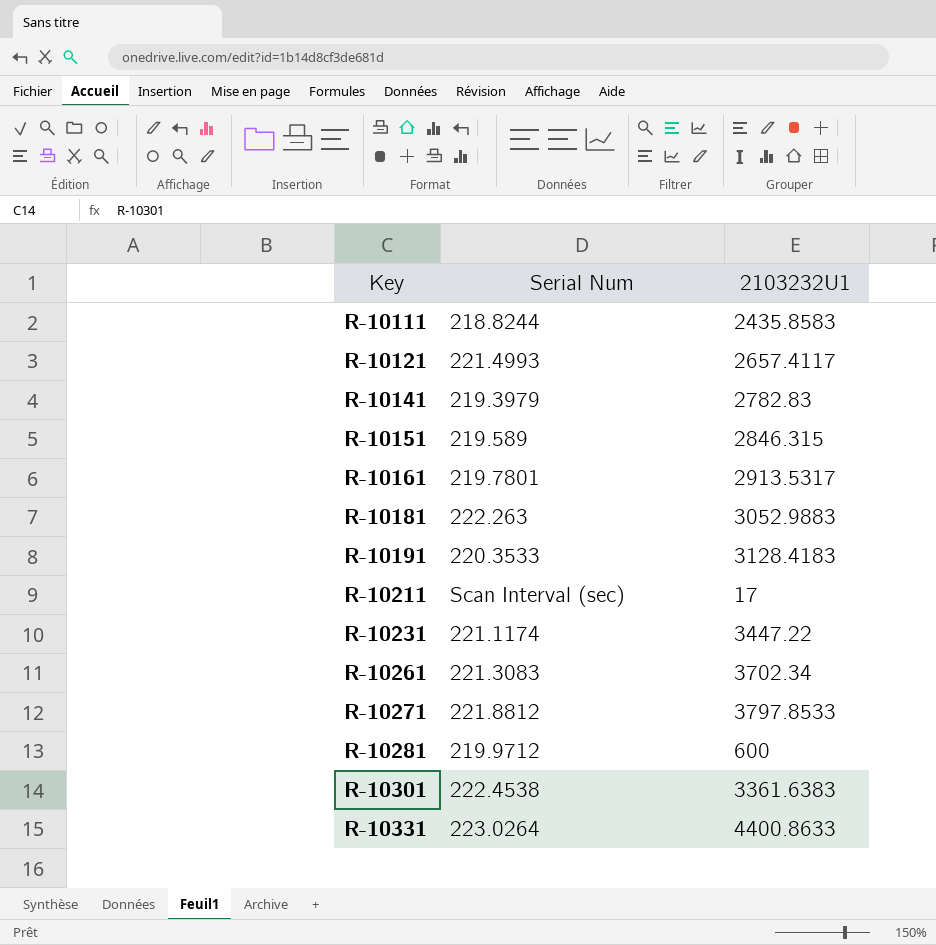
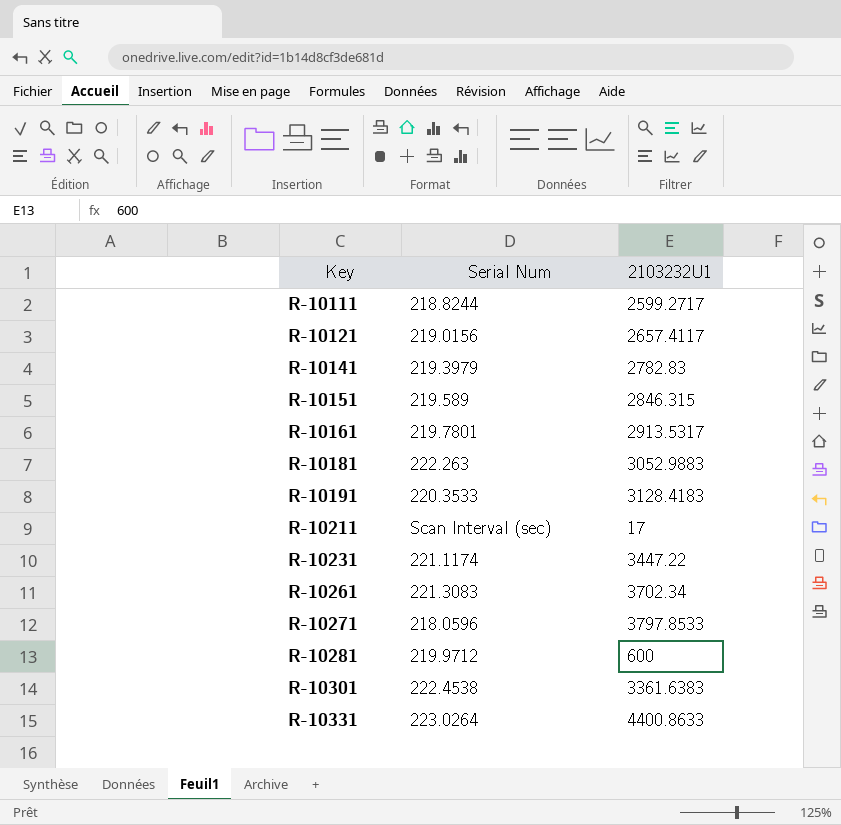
R-10111 | 2103232U1: 2435.8583 -> 2599.2717
R-10121 | Serial Num: 221.4993 -> 219.0156
R-10271 | Serial Num: 221.8812 -> 218.0596

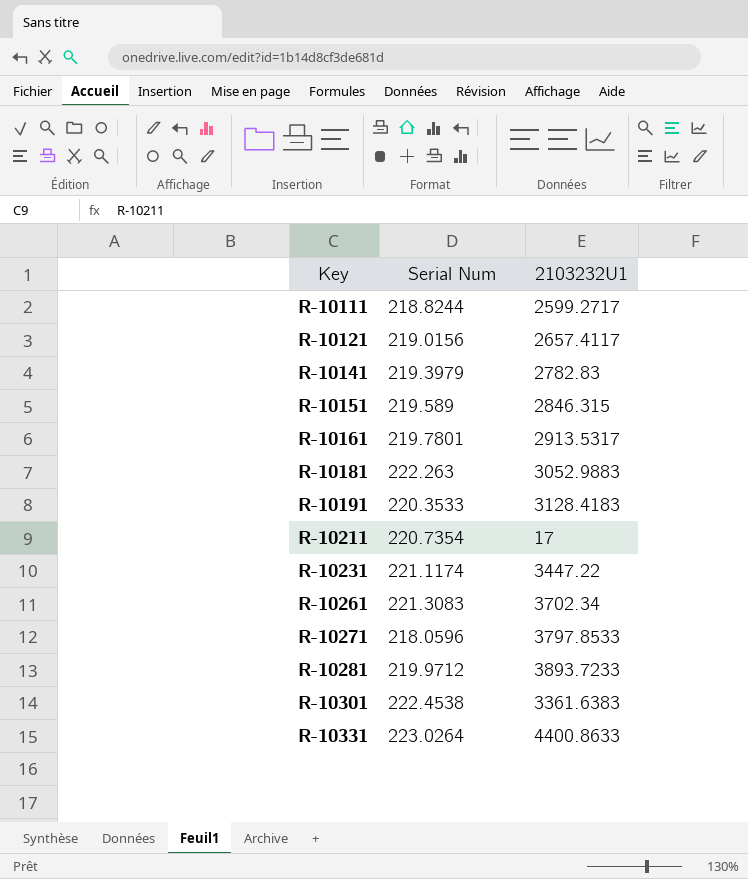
R-10211 | Serial Num: Scan Interval (sec) -> 220.7354
R-10281 | 2103232U1: 600 -> 3893.7233

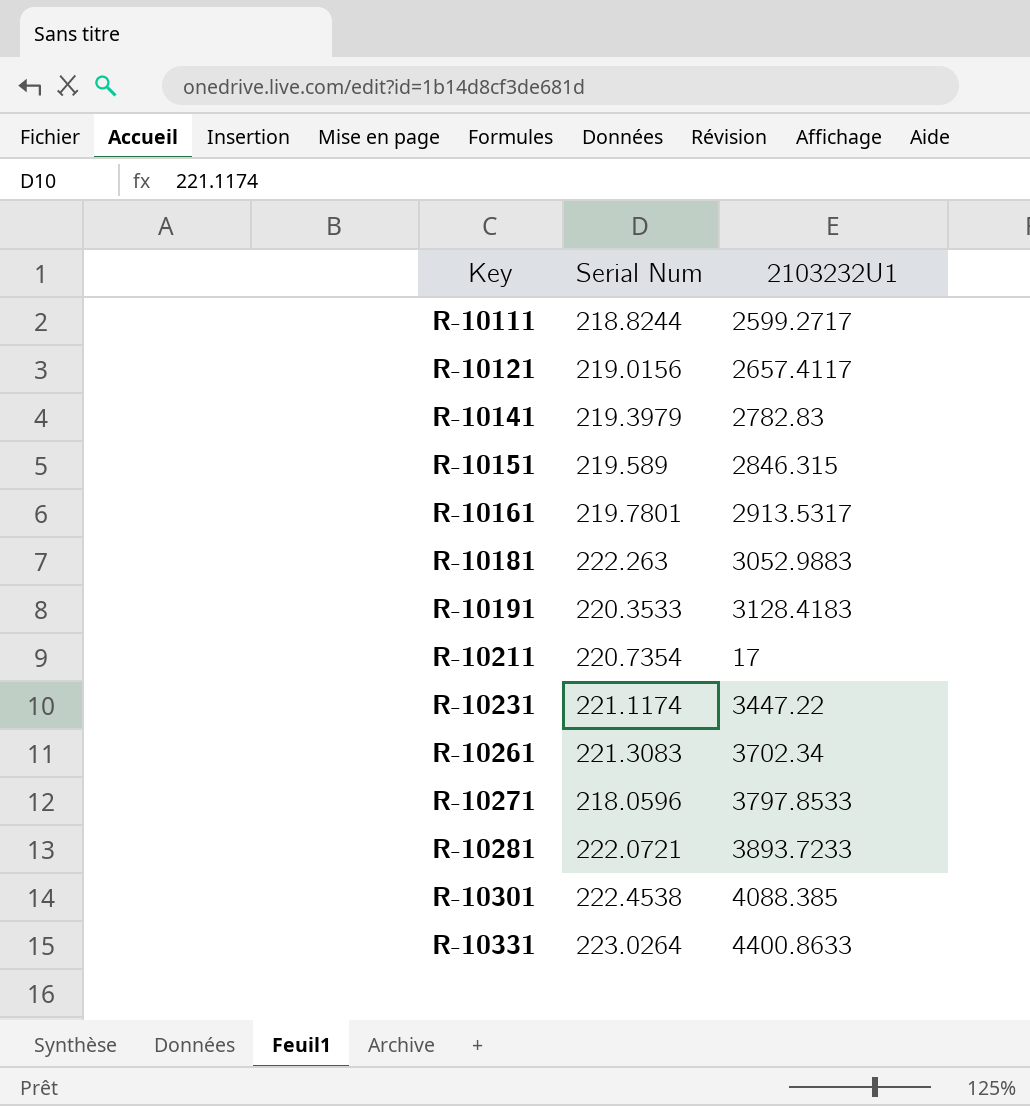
R-10281 | Serial Num: 219.9712 -> 222.0721
R-10301 | 2103232U1: 3361.6383 -> 4088.385

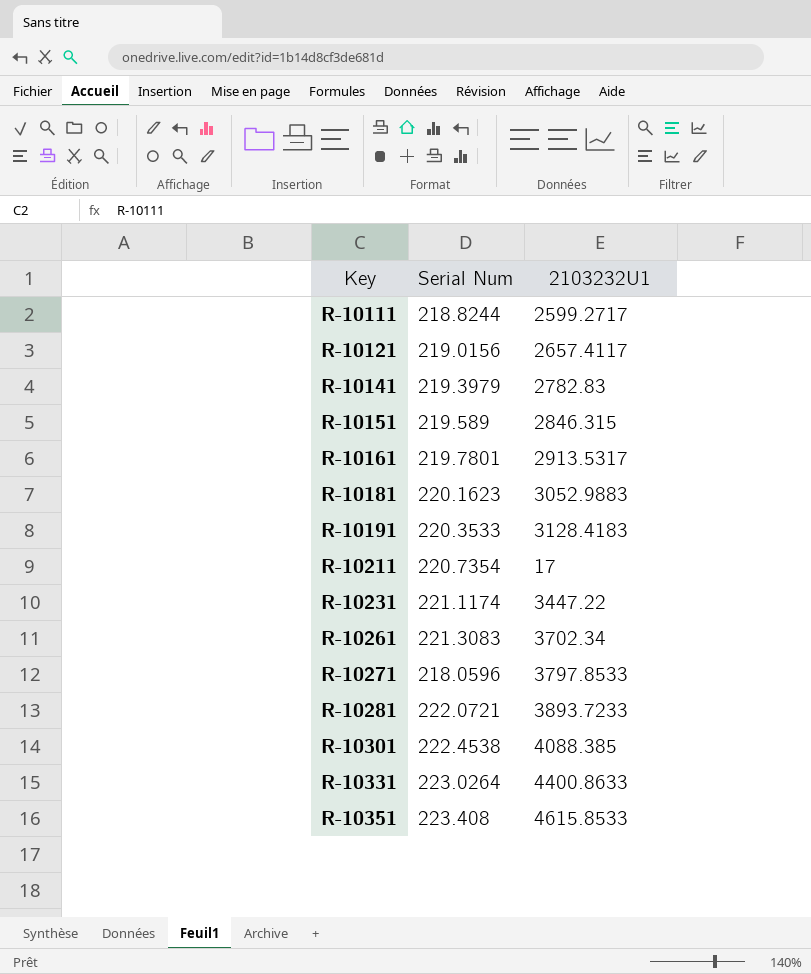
R-10181 | Serial Num: 222.263 -> 220.1623
row R-10351: none -> 223.408 | 4615.8533

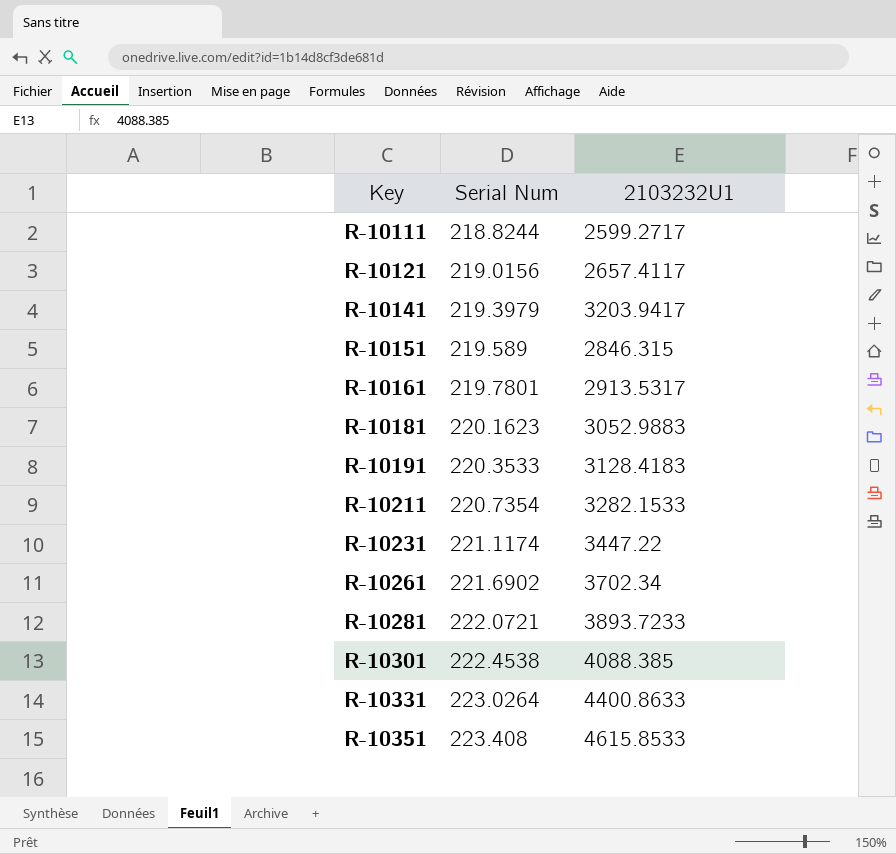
row R-10271: 218.0596 | 3797.8533 -> none
R-10141 | 2103232U1: 2782.83 -> 3203.9417
R-10211 | 2103232U1: 17 -> 3282.1533
R-10261 | Serial Num: 221.3083 -> 221.6902

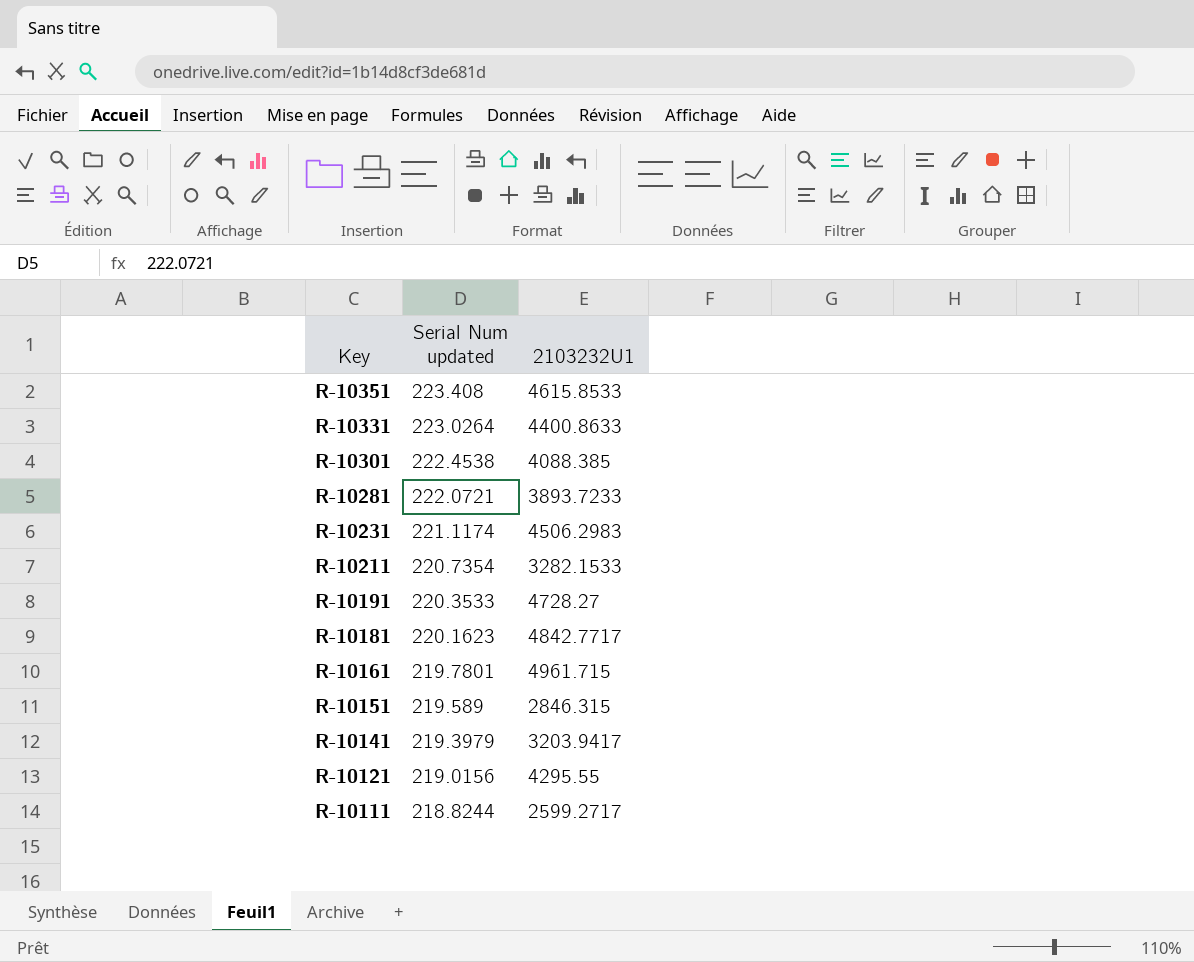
row order: Key ascending -> Key descending
column name: Serial Num -> Serial Num updated
row R-10261: 221.6902 | 3702.34 -> none
R-10231 | 2103232U1: 3447.22 -> 4506.2983
R-10191 | 2103232U1: 3128.4183 -> 4728.27
R-10181 | 2103232U1: 3052.9883 -> 4842.7717
R-10161 | 2103232U1: 2913.5317 -> 4961.715
R-10121 | 2103232U1: 2657.4117 -> 4295.55

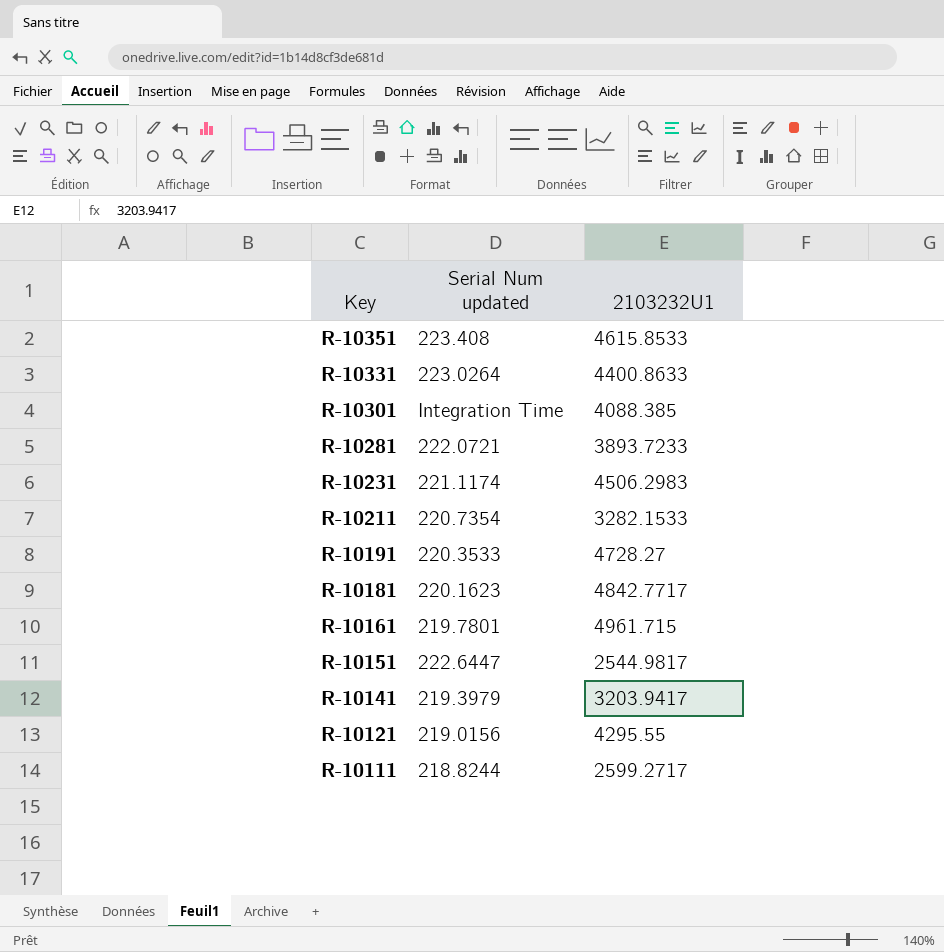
R-10301 | Serial Num updated: 222.4538 -> Integration Time
R-10151 | Serial Num updated: 219.589 -> 222.6447
R-10151 | 2103232U1: 2846.315 -> 2544.9817

